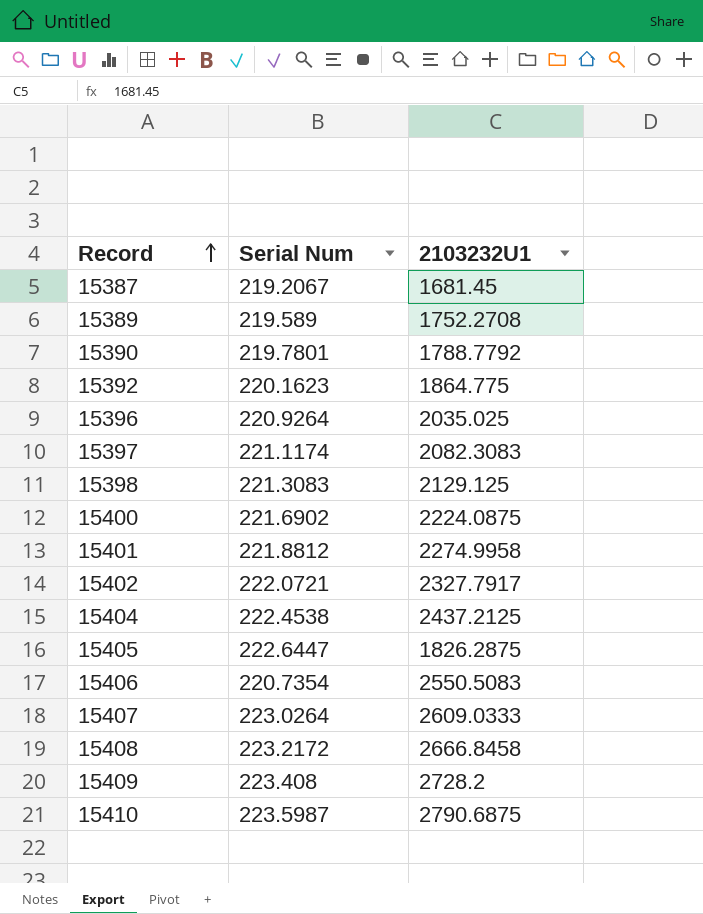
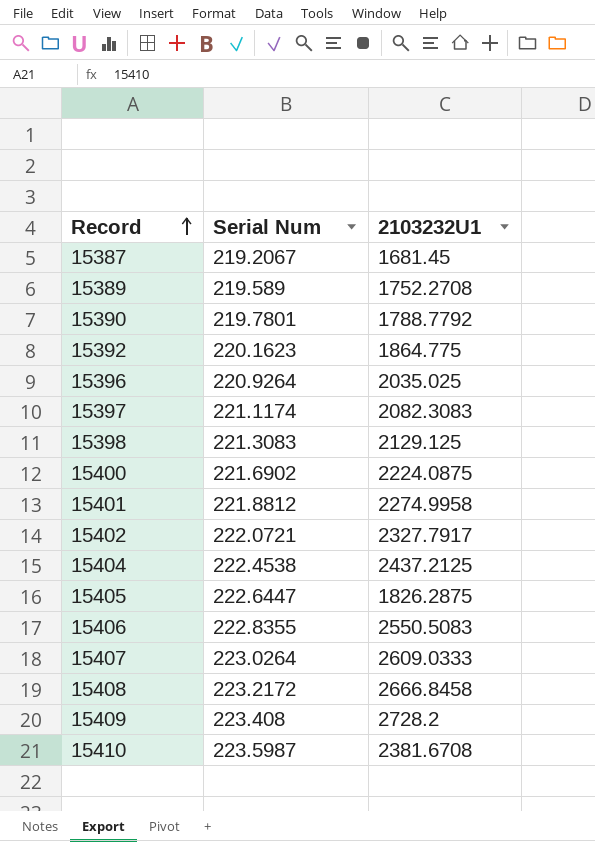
15406 | Serial Num: 220.7354 -> 222.8355
15410 | 2103232U1: 2790.6875 -> 2381.6708

